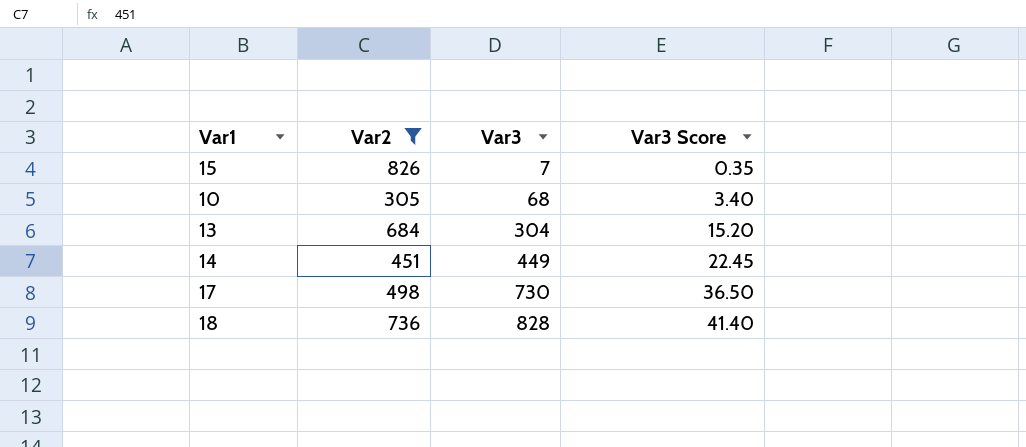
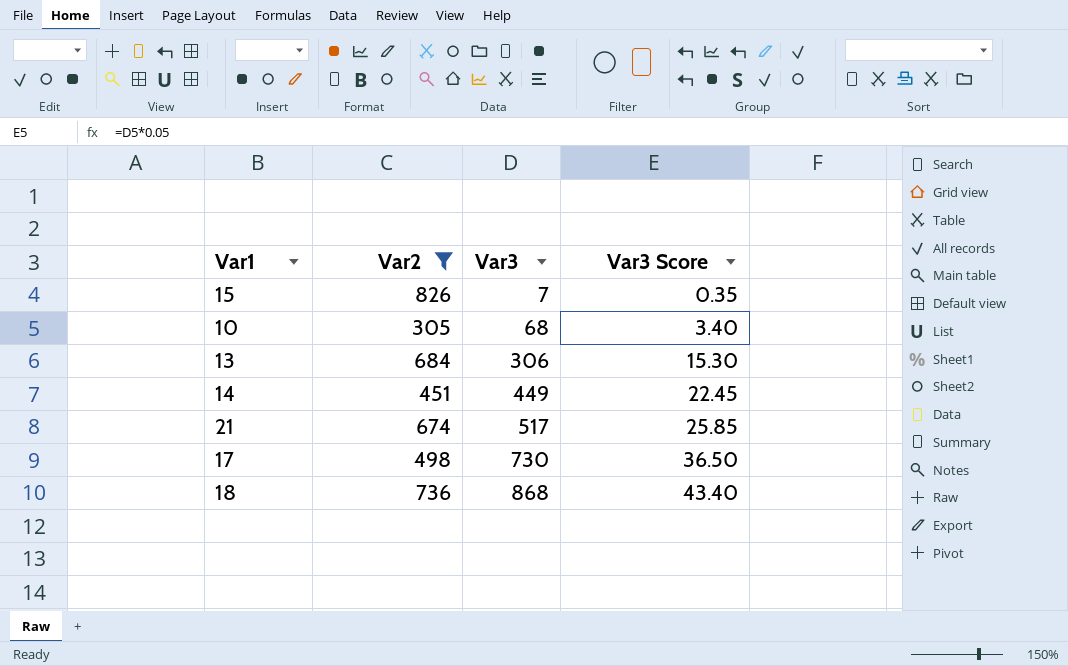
13 | Var3: 304 -> 306
13 | Var3 Score: 15.20 -> 15.30
row 21: none -> 674 | 517 | 25.85
18 | Var3: 828 -> 868
18 | Var3 Score: 41.40 -> 43.40

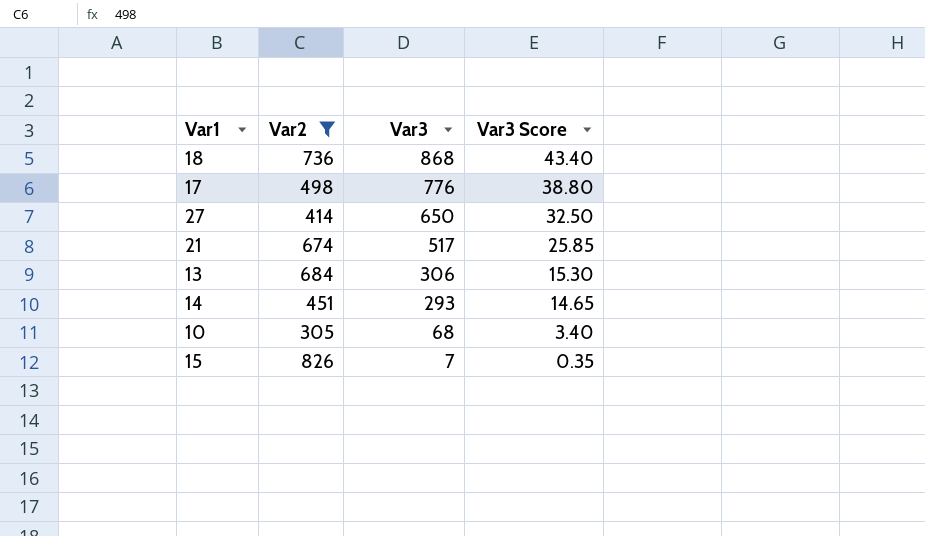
row order: Var3 ascending -> Var3 descending
17 | Var3: 730 -> 776
17 | Var3 Score: 36.50 -> 38.80
row 27: none -> 414 | 650 | 32.50
14 | Var3: 449 -> 293
14 | Var3 Score: 22.45 -> 14.65

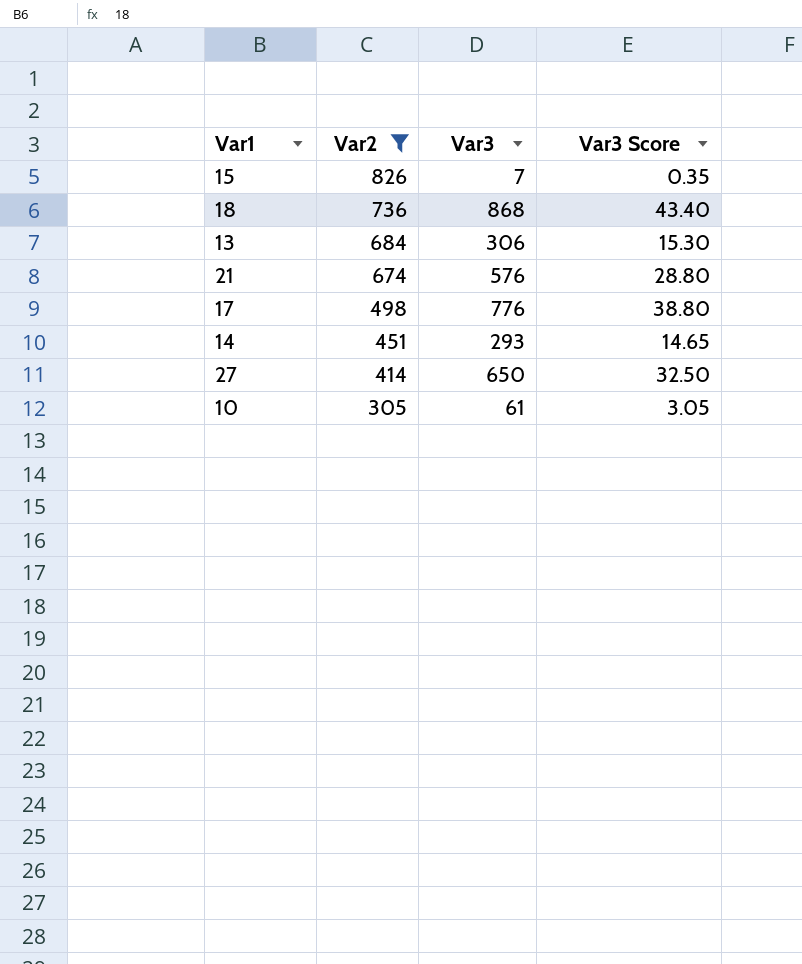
row order: Var3 descending -> Var2 descending
21 | Var3: 517 -> 576
21 | Var3 Score: 25.85 -> 28.80
10 | Var3: 68 -> 61
10 | Var3 Score: 3.40 -> 3.05

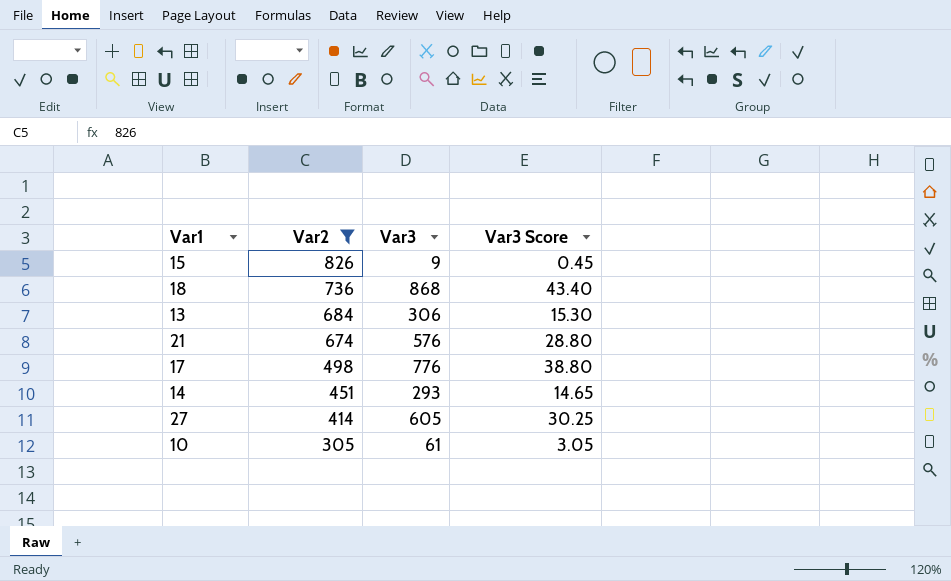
15 | Var3: 7 -> 9
15 | Var3 Score: 0.35 -> 0.45
27 | Var3: 650 -> 605
27 | Var3 Score: 32.50 -> 30.25

